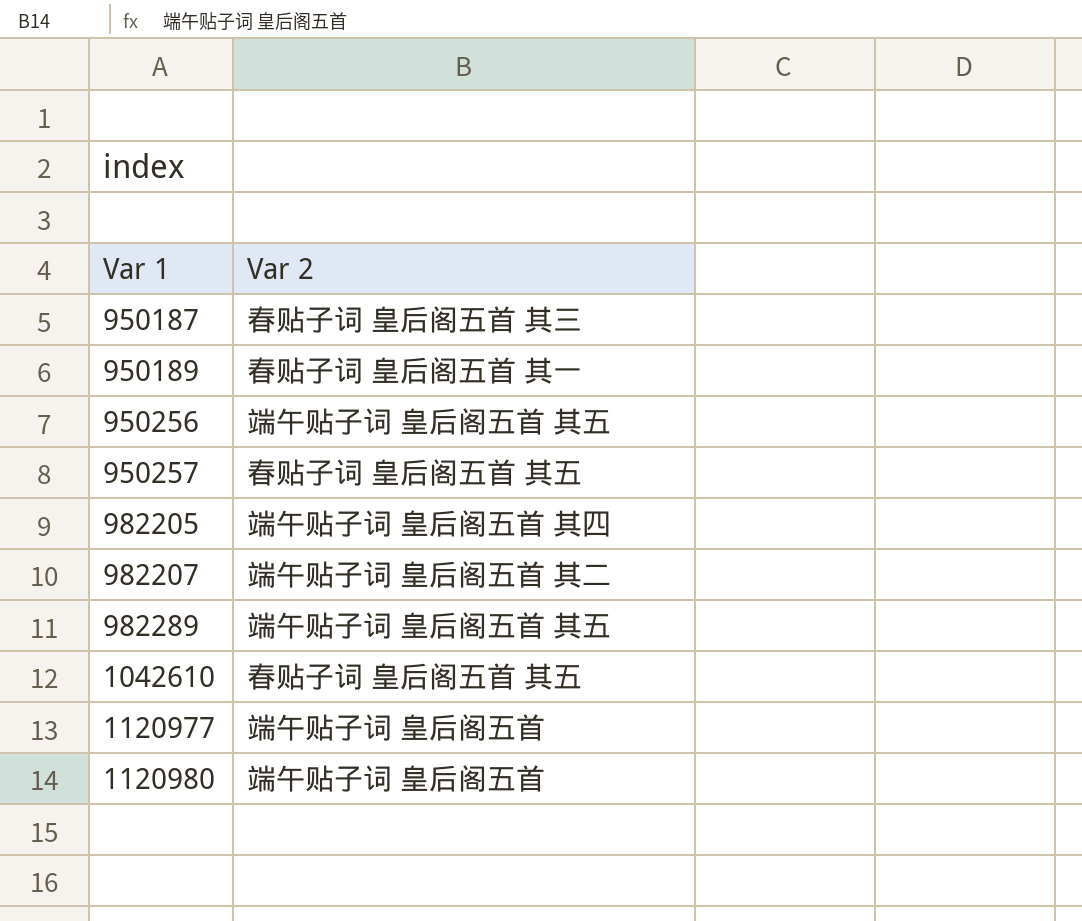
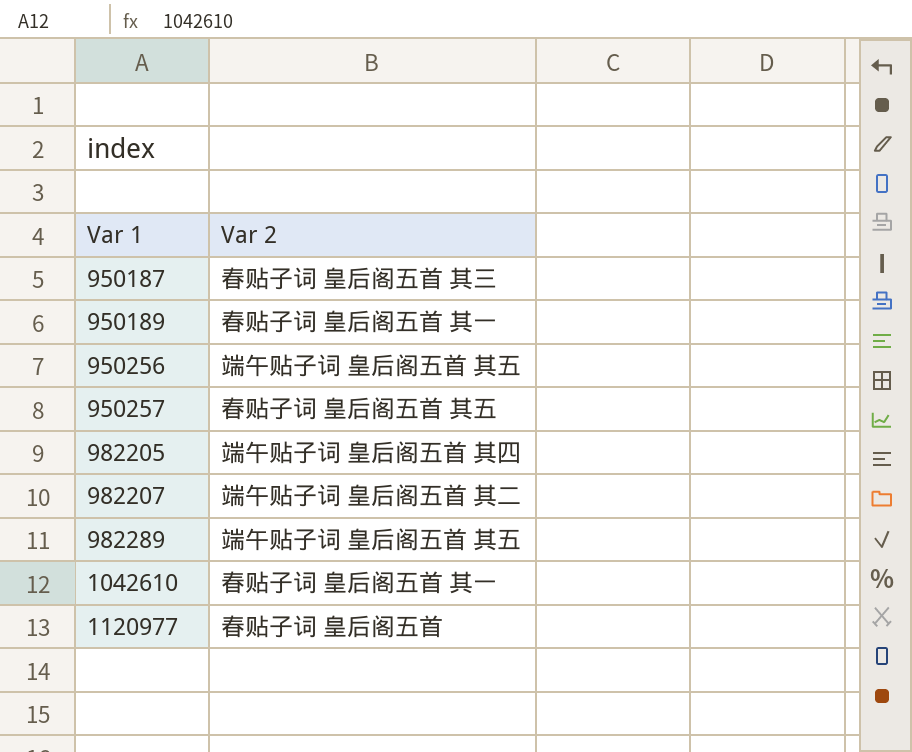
row 1120980: 端午贴子词 皇后阁五首 -> none
1042610 | Var 2: 春贴子词 皇后阁五首 其五 -> 春贴子词 皇后阁五首 其一
1120977 | Var 2: 端午贴子词 皇后阁五首 -> 春贴子词 皇后阁五首

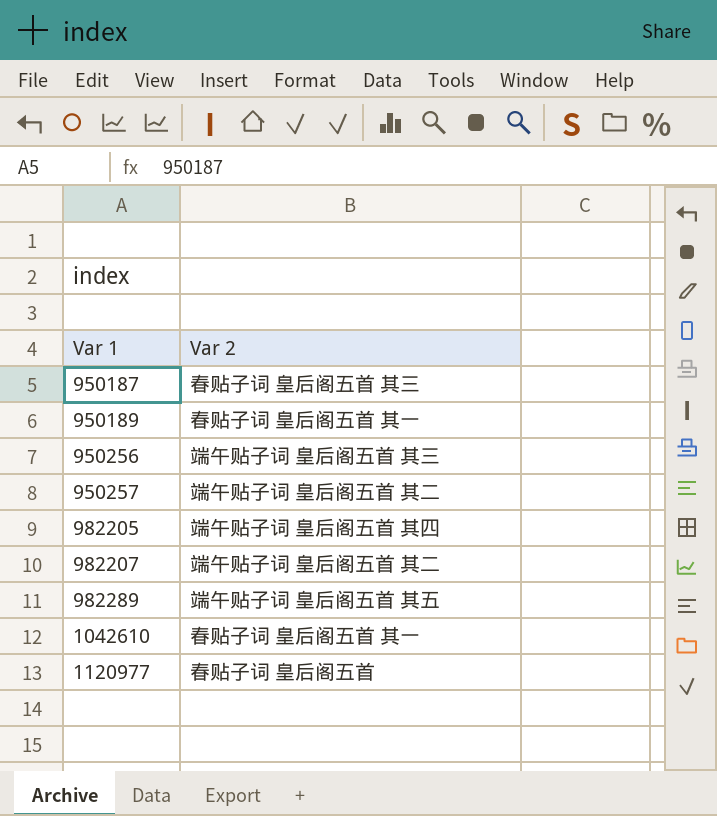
950256 | Var 2: 端午贴子词 皇后阁五首 其五 -> 端午贴子词 皇后阁五首 其三
950257 | Var 2: 春贴子词 皇后阁五首 其五 -> 端午贴子词 皇后阁五首 其二

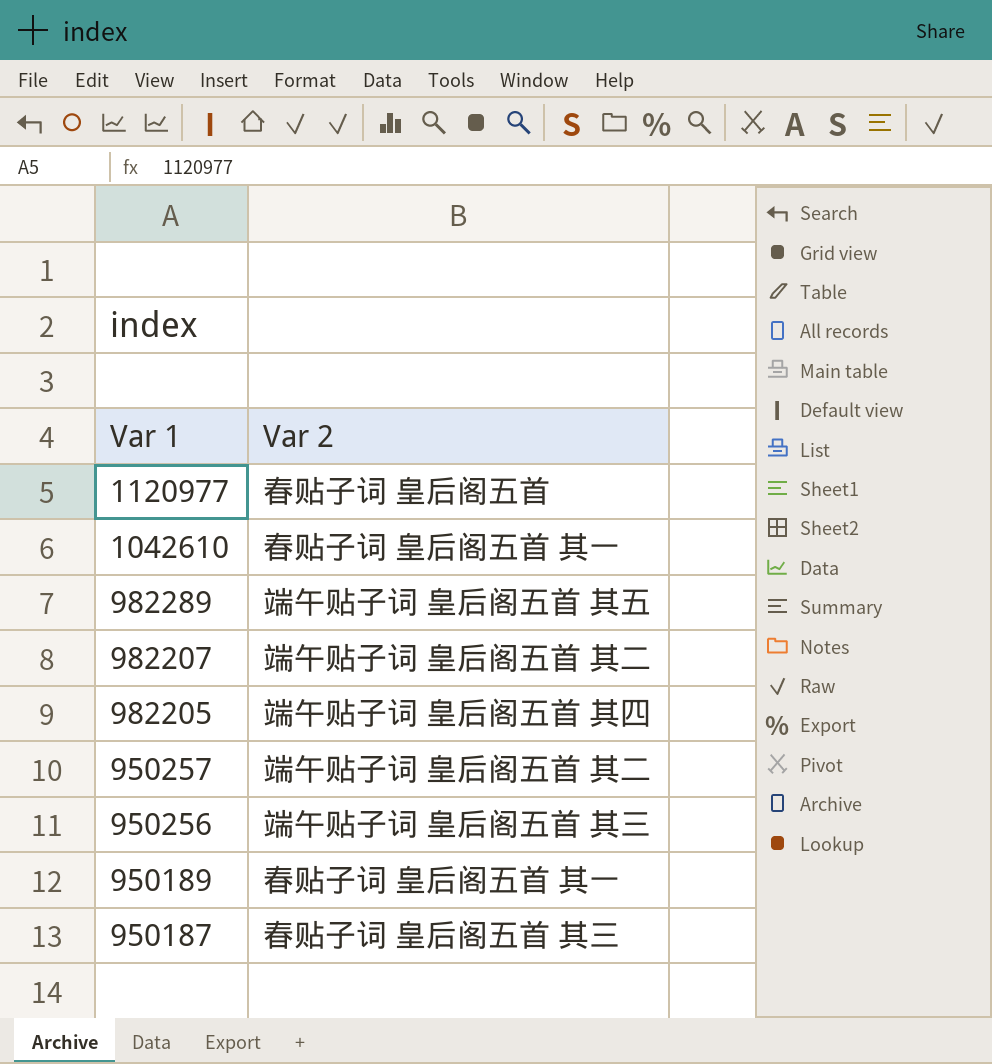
row order: Var 1 ascending -> Var 1 descending

